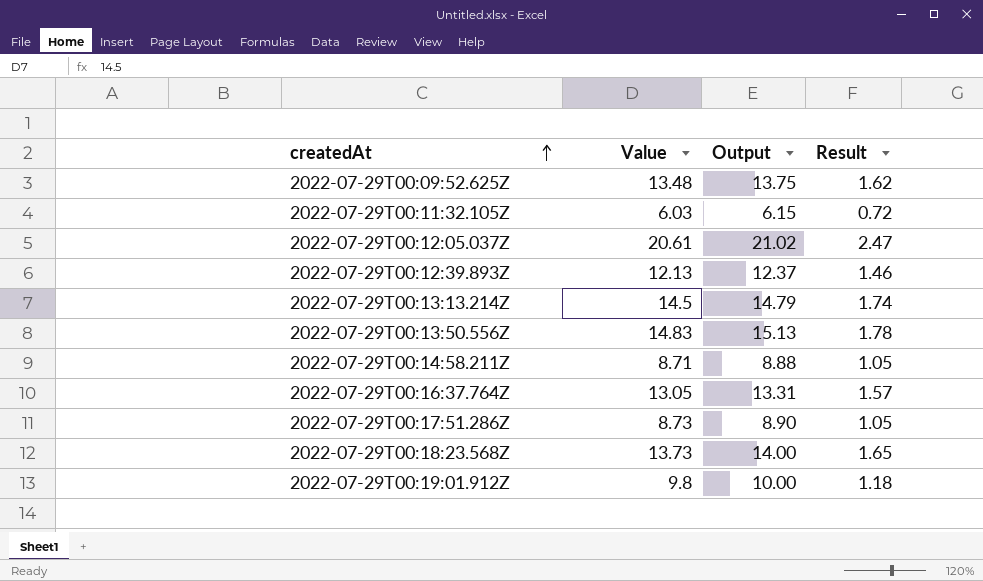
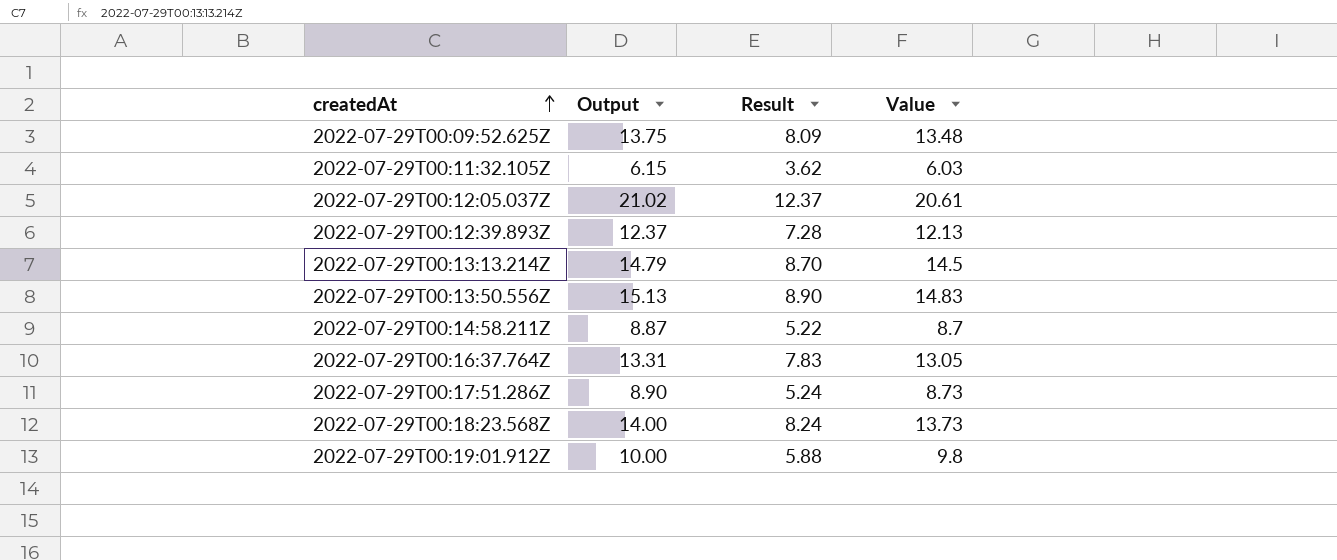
column Result | formula: [Value] * 0.12 -> [Value] * 0.6
column Value | position: 2 -> 4
2022-07-29T00:14:58.211Z | Output: 8.88 -> 8.87
2022-07-29T00:14:58.211Z | Value: 8.71 -> 8.7

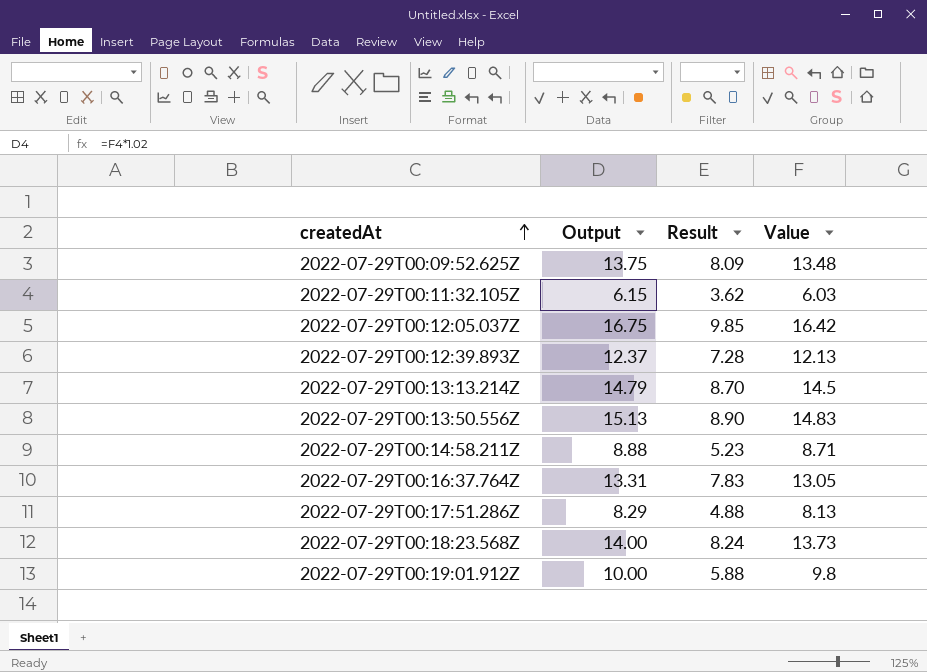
2022-07-29T00:12:05.037Z | Output: 21.02 -> 16.75
2022-07-29T00:12:05.037Z | Result: 12.37 -> 9.85
2022-07-29T00:12:05.037Z | Value: 20.61 -> 16.42
2022-07-29T00:14:58.211Z | Output: 8.87 -> 8.88
2022-07-29T00:14:58.211Z | Result: 5.22 -> 5.23
2022-07-29T00:14:58.211Z | Value: 8.7 -> 8.71
2022-07-29T00:17:51.286Z | Output: 8.90 -> 8.29
2022-07-29T00:17:51.286Z | Result: 5.24 -> 4.88
2022-07-29T00:17:51.286Z | Value: 8.73 -> 8.13

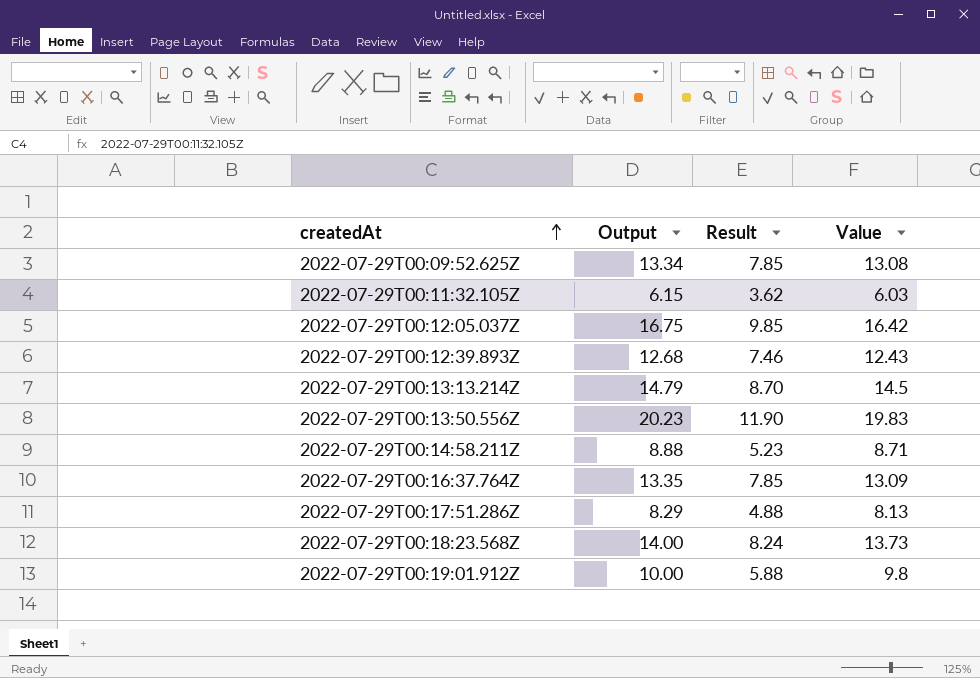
2022-07-29T00:09:52.625Z | Output: 13.75 -> 13.34
2022-07-29T00:09:52.625Z | Result: 8.09 -> 7.85
2022-07-29T00:09:52.625Z | Value: 13.48 -> 13.08
2022-07-29T00:12:39.893Z | Output: 12.37 -> 12.68
2022-07-29T00:12:39.893Z | Result: 7.28 -> 7.46
2022-07-29T00:12:39.893Z | Value: 12.13 -> 12.43
2022-07-29T00:13:50.556Z | Output: 15.13 -> 20.23
2022-07-29T00:13:50.556Z | Result: 8.90 -> 11.90
2022-07-29T00:13:50.556Z | Value: 14.83 -> 19.83
2022-07-29T00:16:37.764Z | Output: 13.31 -> 13.35
2022-07-29T00:16:37.764Z | Result: 7.83 -> 7.85
2022-07-29T00:16:37.764Z | Value: 13.05 -> 13.09

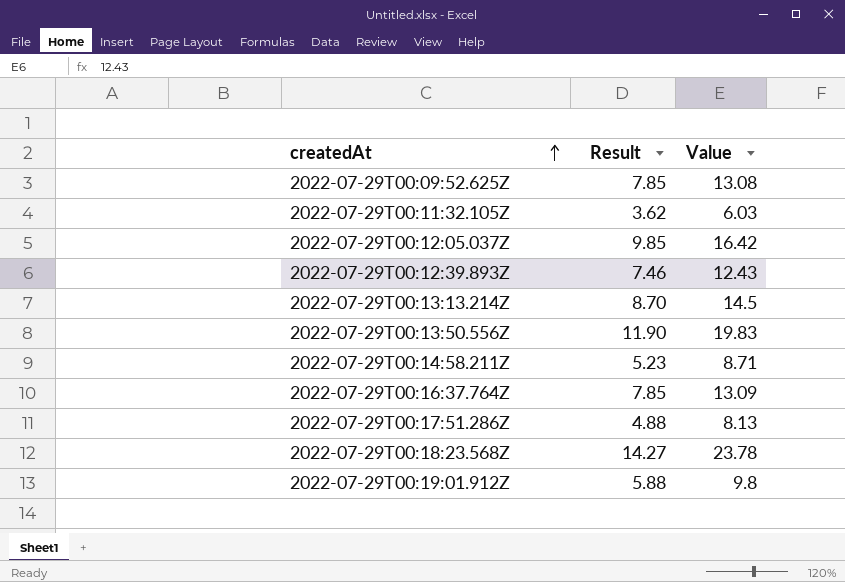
column Output | formula: [Value] * 1.02 -> none
2022-07-29T00:18:23.568Z | Result: 8.24 -> 14.27
2022-07-29T00:18:23.568Z | Value: 13.73 -> 23.78

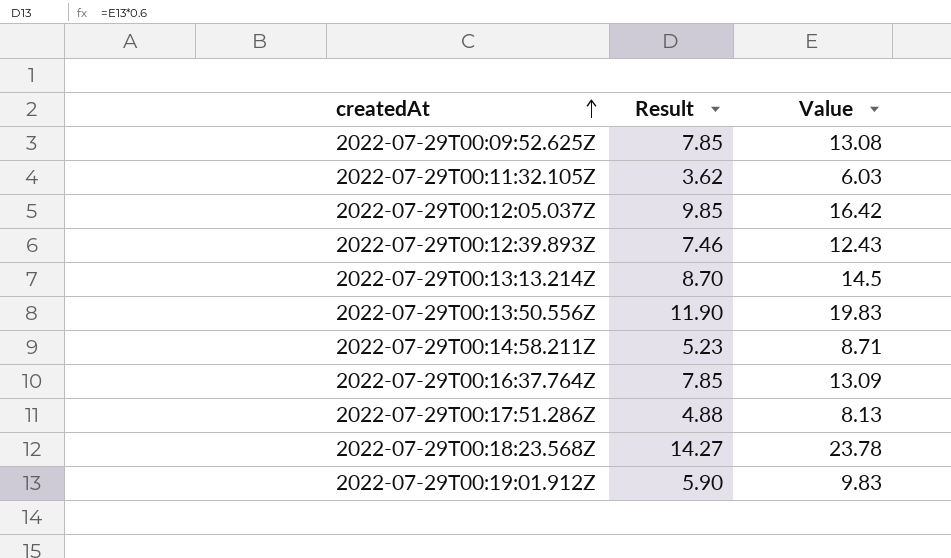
2022-07-29T00:19:01.912Z | Result: 5.88 -> 5.90
2022-07-29T00:19:01.912Z | Value: 9.8 -> 9.83

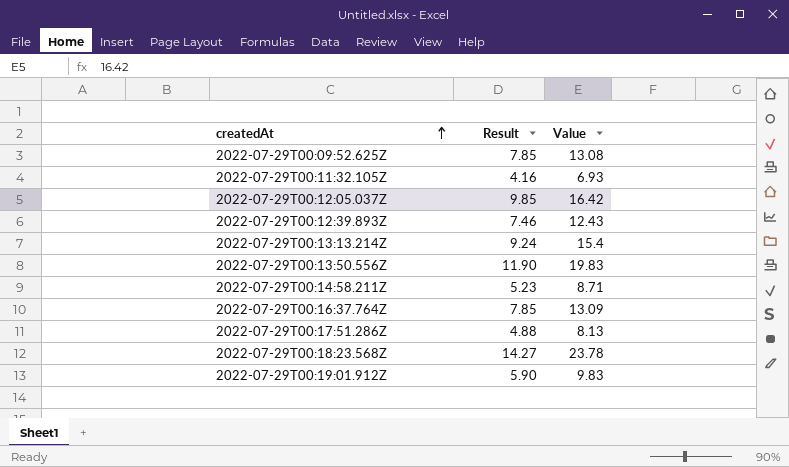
2022-07-29T00:11:32.105Z | Result: 3.62 -> 4.16
2022-07-29T00:11:32.105Z | Value: 6.03 -> 6.93
2022-07-29T00:13:13.214Z | Result: 8.70 -> 9.24
2022-07-29T00:13:13.214Z | Value: 14.5 -> 15.4

